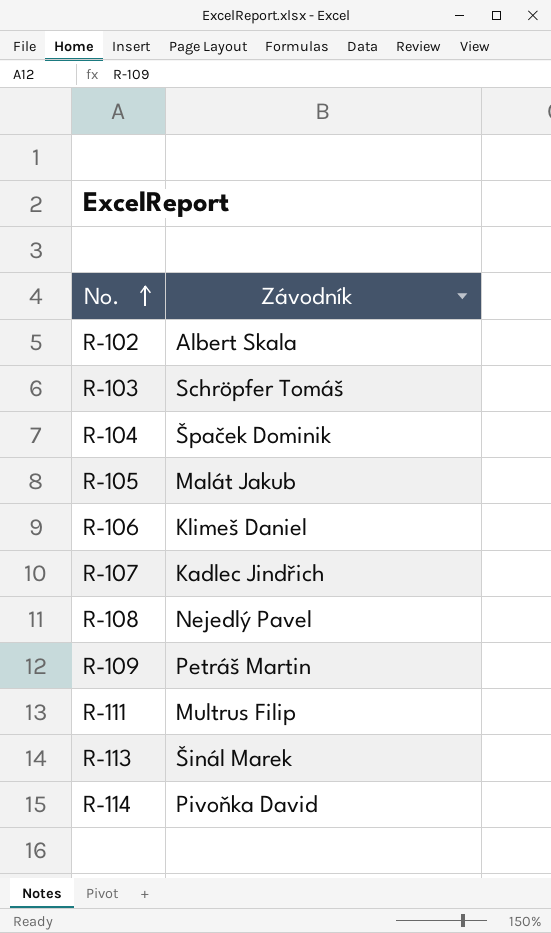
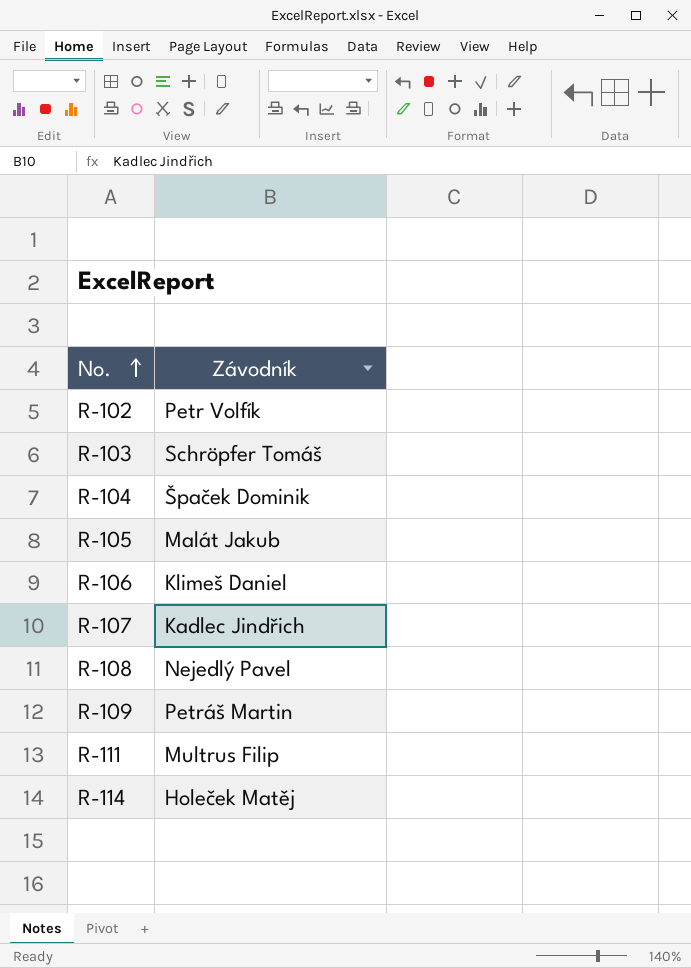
row R-113: Šinál Marek -> none
R-102 | Závodník: Albert Skala -> Petr Volfík
R-114 | Závodník: Pivoňka David -> Holeček Matěj

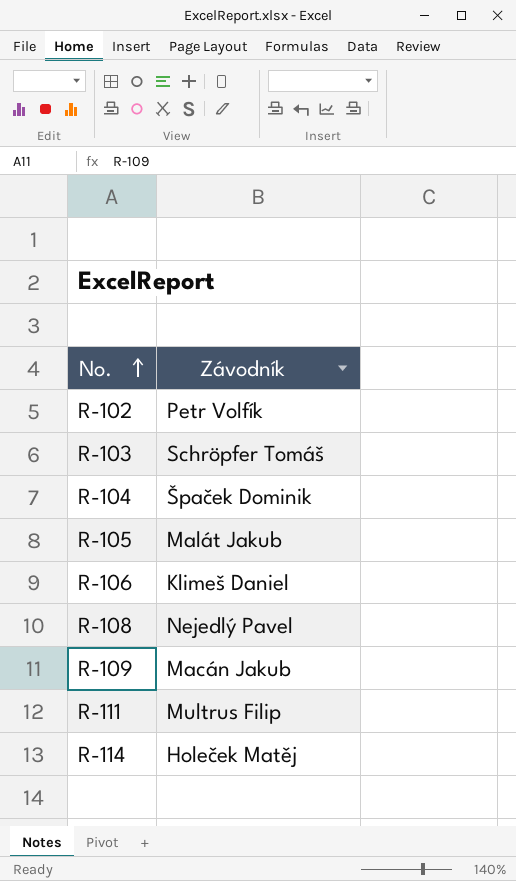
row R-107: Kadlec Jindřich -> none
R-109 | Závodník: Petráš Martin -> Macán Jakub

